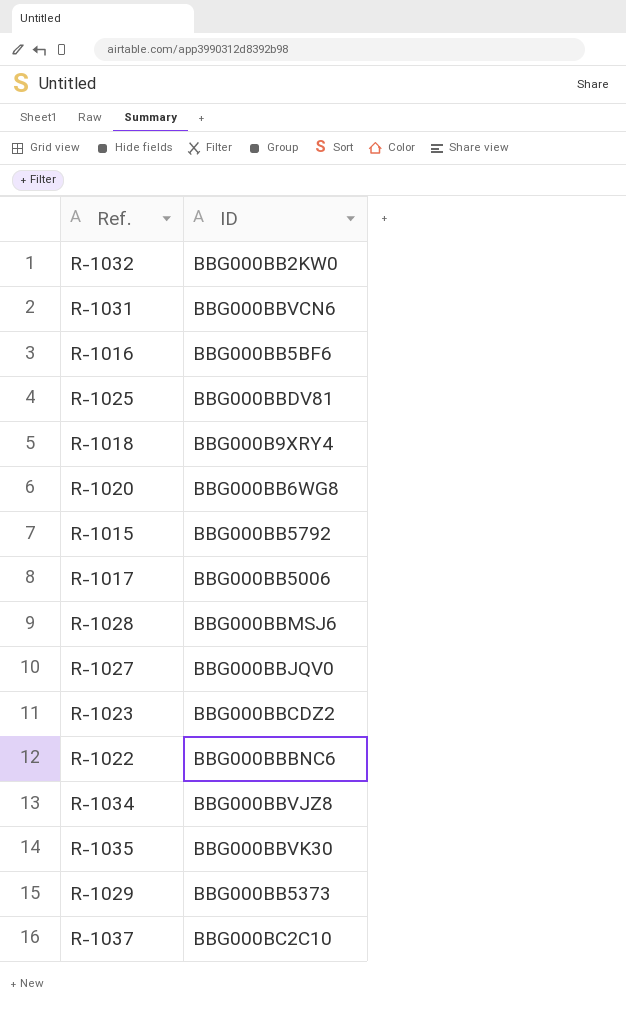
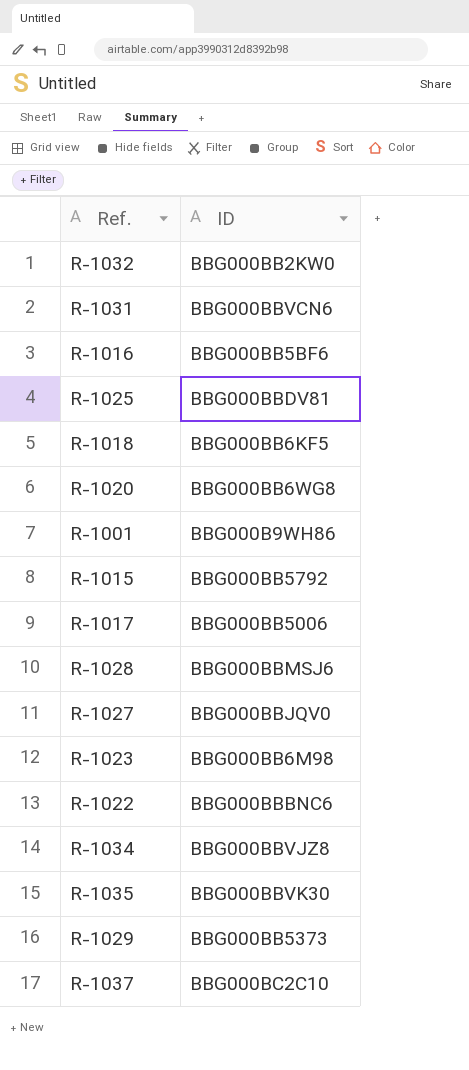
R-1018 | ID: BBG000B9XRY4 -> BBG000BB6KF5
row R-1001: none -> BBG000B9WH86
R-1023 | ID: BBG000BBCDZ2 -> BBG000BB6M98

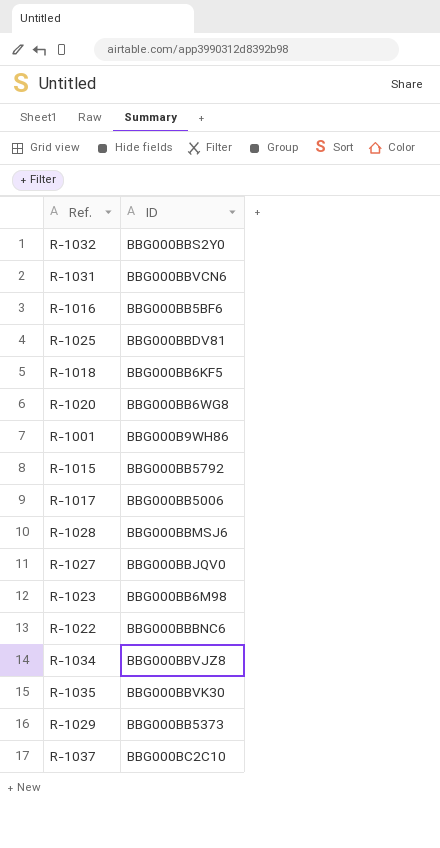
R-1032 | ID: BBG000BB2KW0 -> BBG000BBS2Y0

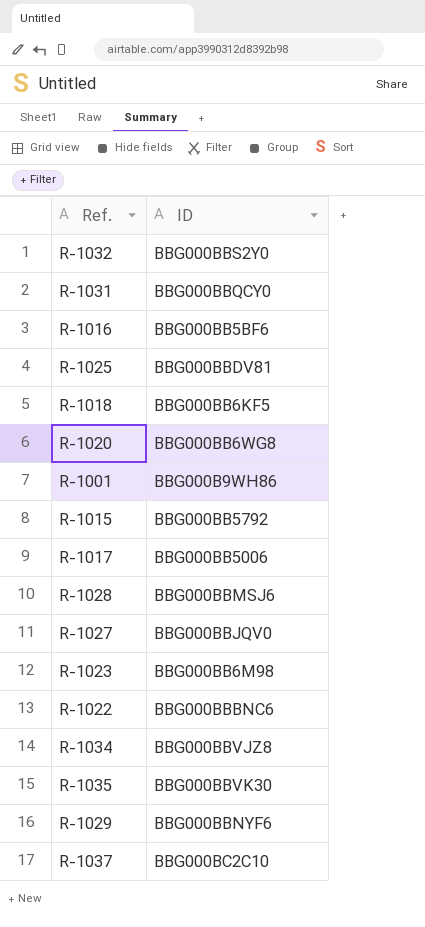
R-1031 | ID: BBG000BBVCN6 -> BBG000BBQCY0
R-1029 | ID: BBG000BB5373 -> BBG000BBNYF6

